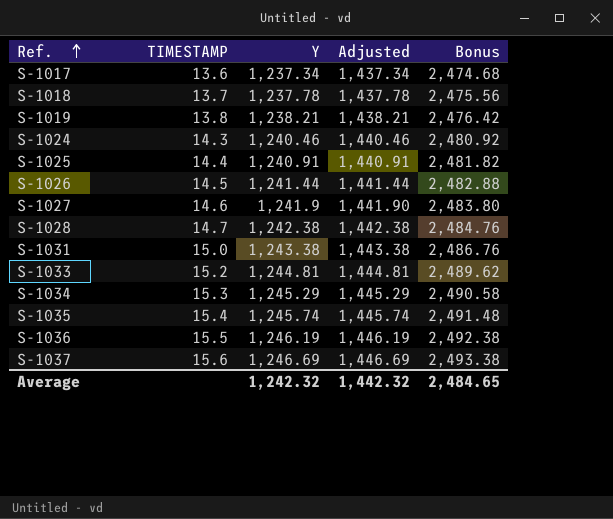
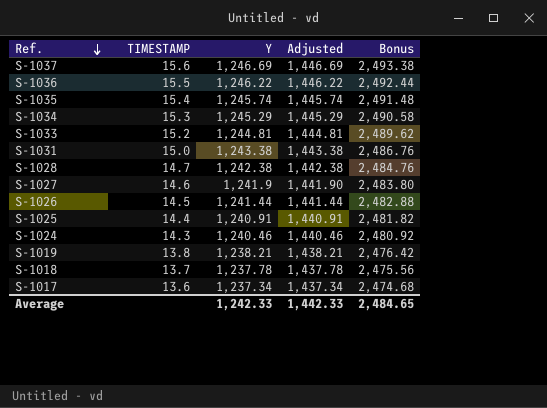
row order: Ref. ascending -> Ref. descending
S-1036 | Y: 1,246.19 -> 1,246.22
S-1036 | Adjusted: 1,446.19 -> 1,446.22
S-1036 | Bonus: 2,492.38 -> 2,492.44
Average | Y: 1,242.32 -> 1,242.33
Average | Adjusted: 1,442.32 -> 1,442.33

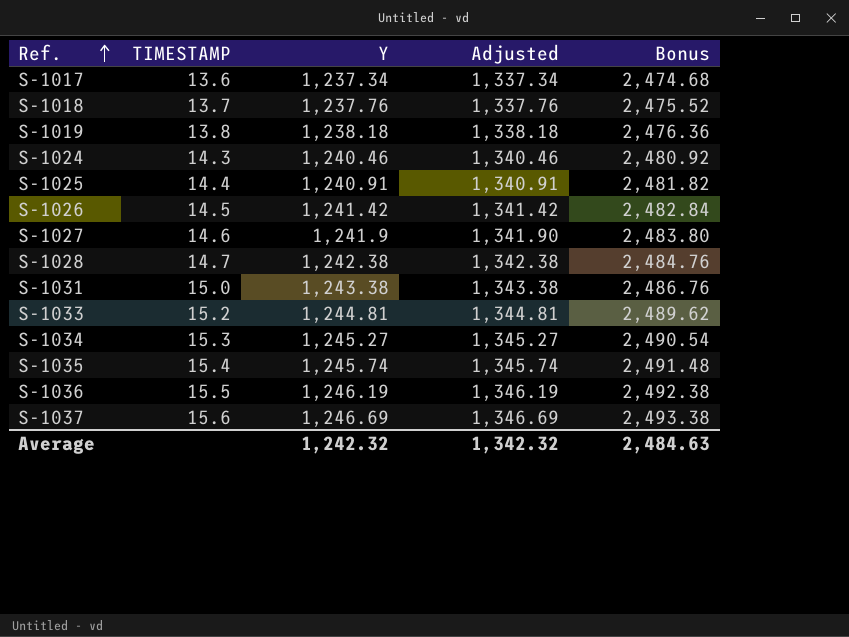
row order: Ref. descending -> Ref. ascending
column Adjusted | formula: [Y] + 200 -> [Y] + 100
S-1018 | Y: 1,237.78 -> 1,237.76
S-1018 | Bonus: 2,475.56 -> 2,475.52
S-1019 | Y: 1,238.21 -> 1,238.18
S-1019 | Bonus: 2,476.42 -> 2,476.36
S-1026 | Y: 1,241.44 -> 1,241.42
S-1026 | Bonus: 2,482.88 -> 2,482.84
S-1034 | Y: 1,245.29 -> 1,245.27
S-1034 | Bonus: 2,490.58 -> 2,490.54
S-1036 | Y: 1,246.22 -> 1,246.19
S-1036 | Bonus: 2,492.44 -> 2,492.38
Average | Y: 1,242.33 -> 1,242.32
Average | Adjusted: 1,442.33 -> 1,342.32
Average | Bonus: 2,484.65 -> 2,484.63

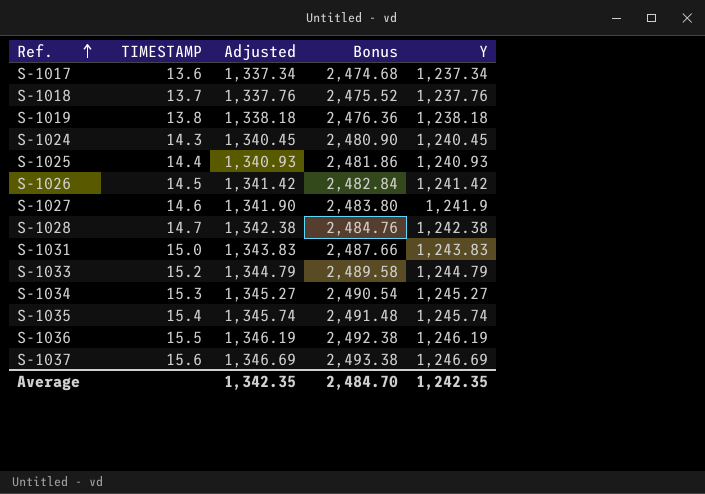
column Y | position: 3 -> 5
S-1024 | Adjusted: 1,340.46 -> 1,340.45
S-1024 | Bonus: 2,480.92 -> 2,480.90
S-1024 | Y: 1,240.46 -> 1,240.45
S-1025 | Adjusted: 1,340.91 -> 1,340.93
S-1025 | Bonus: 2,481.82 -> 2,481.86
S-1025 | Y: 1,240.91 -> 1,240.93
S-1031 | Adjusted: 1,343.38 -> 1,343.83
S-1031 | Bonus: 2,486.76 -> 2,487.66
S-1031 | Y: 1,243.38 -> 1,243.83
S-1033 | Adjusted: 1,344.81 -> 1,344.79
S-1033 | Bonus: 2,489.62 -> 2,489.58
S-1033 | Y: 1,244.81 -> 1,244.79
Average | Adjusted: 1,342.32 -> 1,342.35
Average | Bonus: 2,484.63 -> 2,484.70
Average | Y: 1,242.32 -> 1,242.35

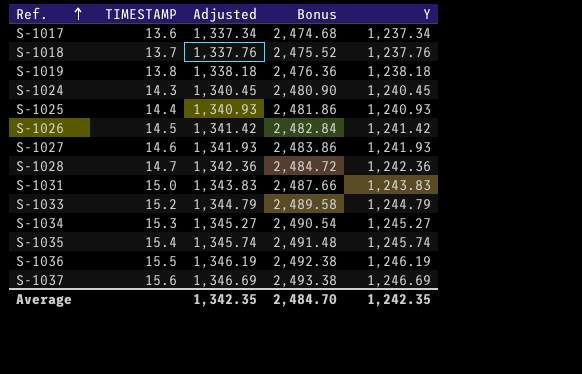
S-1027 | Adjusted: 1,341.90 -> 1,341.93
S-1027 | Bonus: 2,483.80 -> 2,483.86
S-1027 | Y: 1,241.9 -> 1,241.93
S-1028 | Adjusted: 1,342.38 -> 1,342.36
S-1028 | Bonus: 2,484.76 -> 2,484.72
S-1028 | Y: 1,242.38 -> 1,242.36

